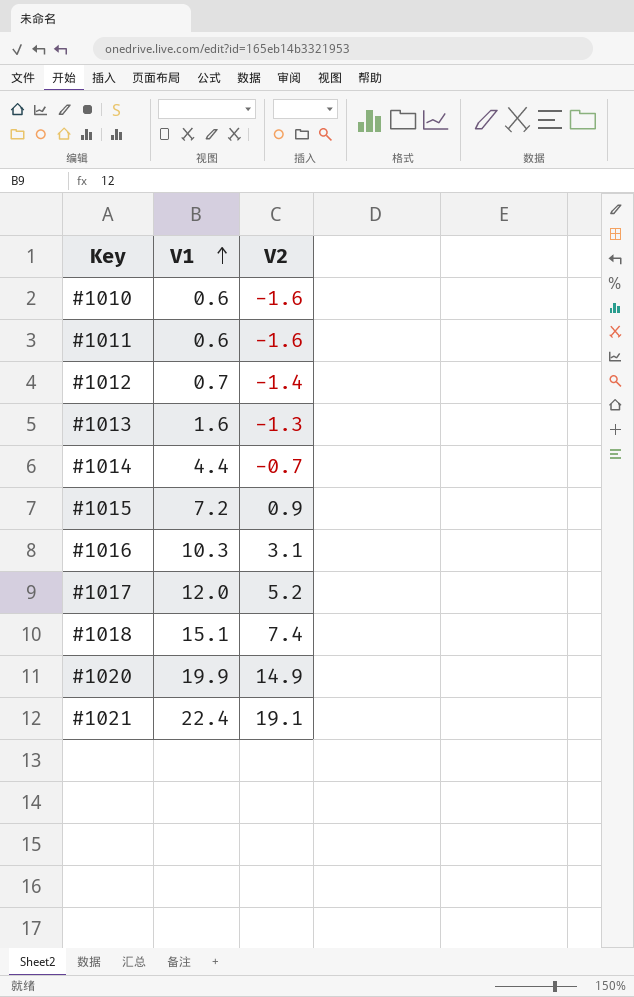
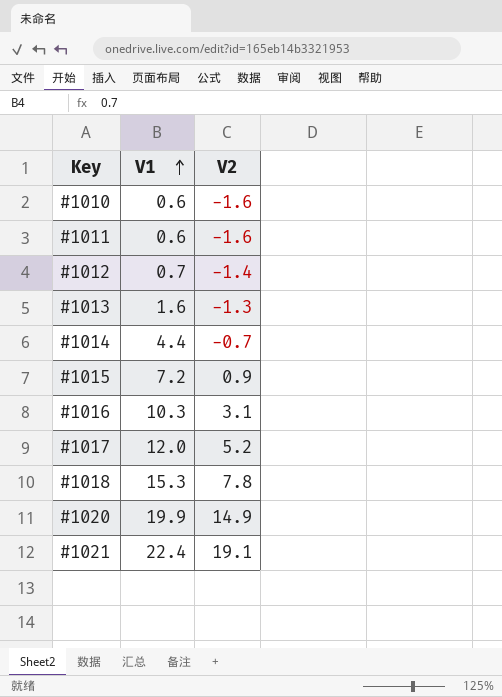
#1018 | V1: 15.1 -> 15.3
#1018 | V2: 7.4 -> 7.8

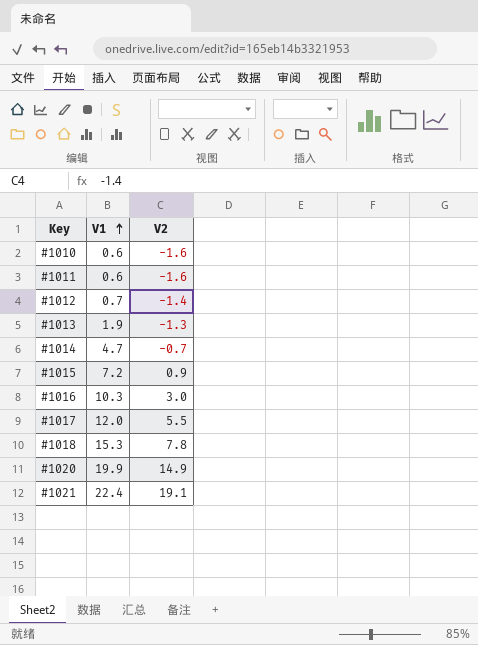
#1013 | V1: 1.6 -> 1.9
#1014 | V1: 4.4 -> 4.7
#1016 | V2: 3.1 -> 3.0
#1017 | V2: 5.2 -> 5.5

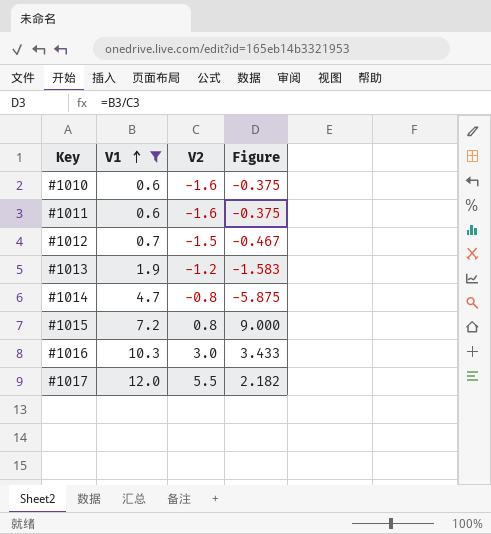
filter: none -> V1 <= 12.0
column Figure | formula: none -> [V1] / [V2]
#1012 | V2: -1.4 -> -1.5
#1013 | V2: -1.3 -> -1.2
#1014 | V2: -0.7 -> -0.8
#1015 | V2: 0.9 -> 0.8

